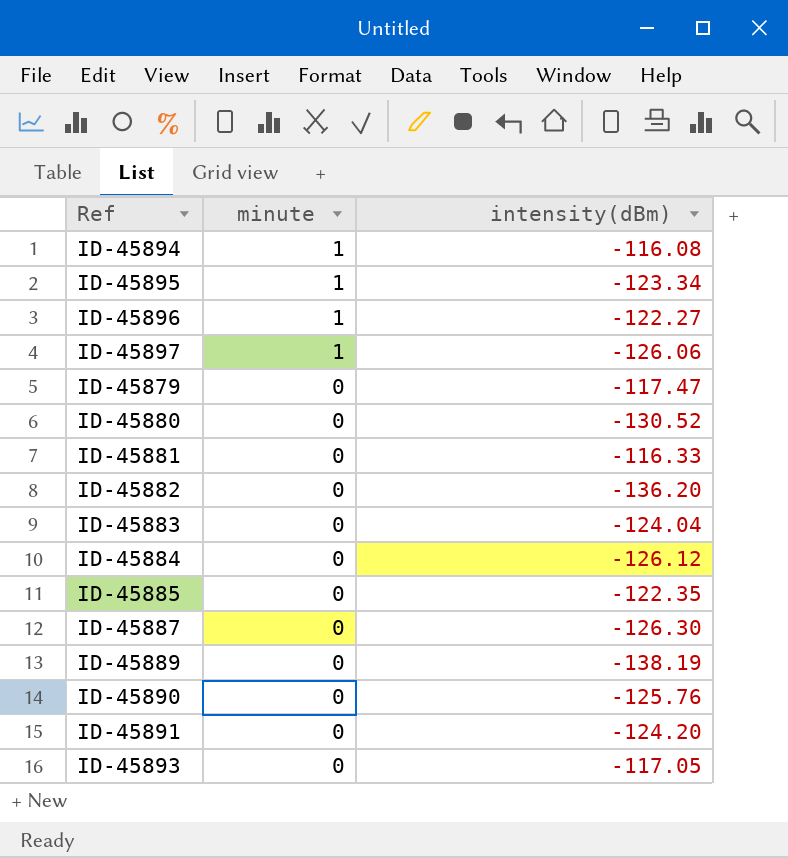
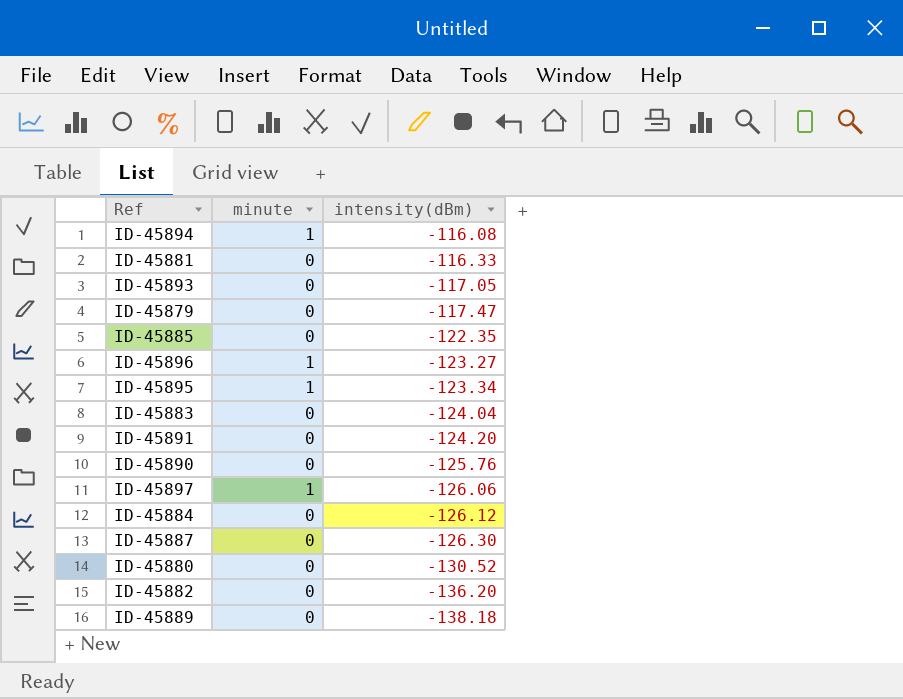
row order: minute descending -> intensity(dBm) descending
ID-45896 | intensity(dBm): -122.27 -> -123.27
ID-45889 | intensity(dBm): -138.19 -> -138.18

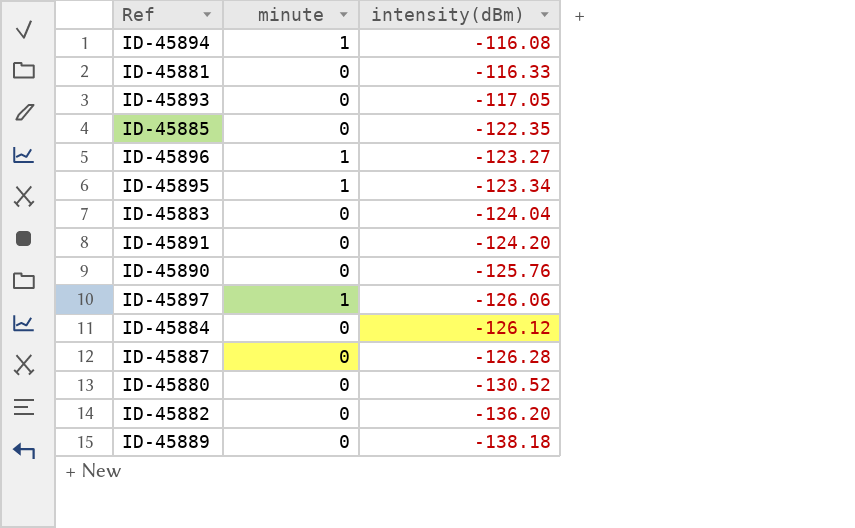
row ID-45879: 0 | -117.47 -> none
ID-45887 | intensity(dBm): -126.30 -> -126.28

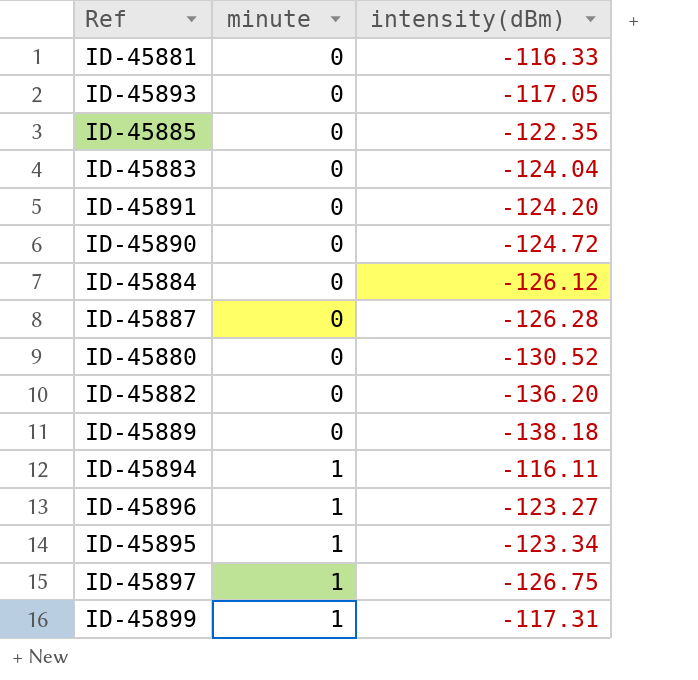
row order: intensity(dBm) descending -> minute ascending
ID-45890 | intensity(dBm): -125.76 -> -124.72
ID-45894 | intensity(dBm): -116.08 -> -116.11
ID-45897 | intensity(dBm): -126.06 -> -126.75
row ID-45899: none -> 1 | -117.31

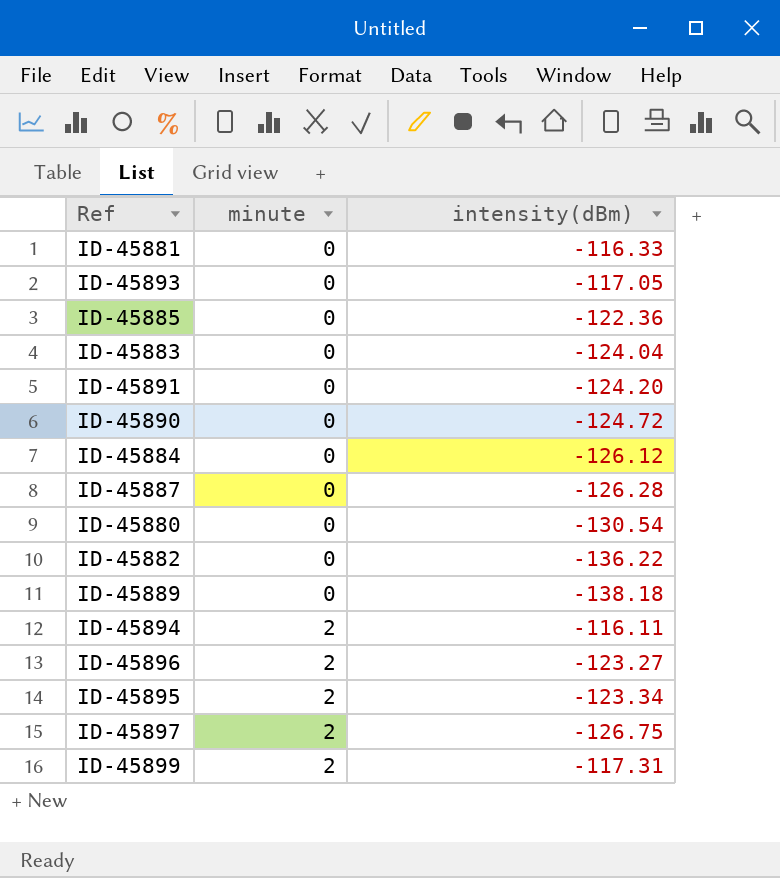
ID-45885 | intensity(dBm): -122.35 -> -122.36
ID-45880 | intensity(dBm): -130.52 -> -130.54
ID-45882 | intensity(dBm): -136.20 -> -136.22
ID-45894 | minute: 1 -> 2
ID-45896 | minute: 1 -> 2
ID-45895 | minute: 1 -> 2
ID-45897 | minute: 1 -> 2
ID-45899 | minute: 1 -> 2

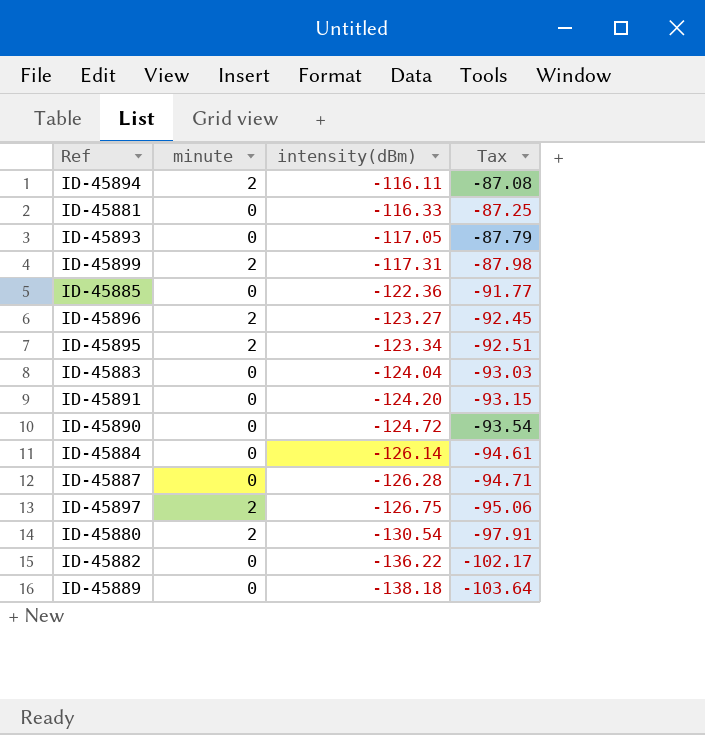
row order: minute ascending -> intensity(dBm) descending
column Tax | formula: none -> [intensity(dBm)] * 0.75
ID-45884 | intensity(dBm): -126.12 -> -126.14
ID-45880 | minute: 0 -> 2

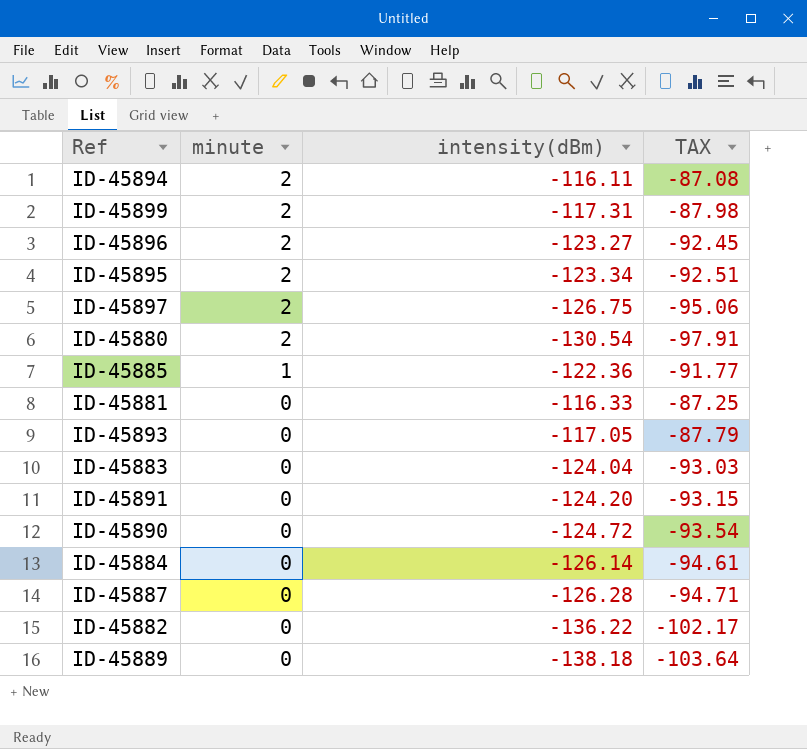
row order: intensity(dBm) descending -> minute descending
column name: Tax -> TAX
ID-45885 | minute: 0 -> 1

